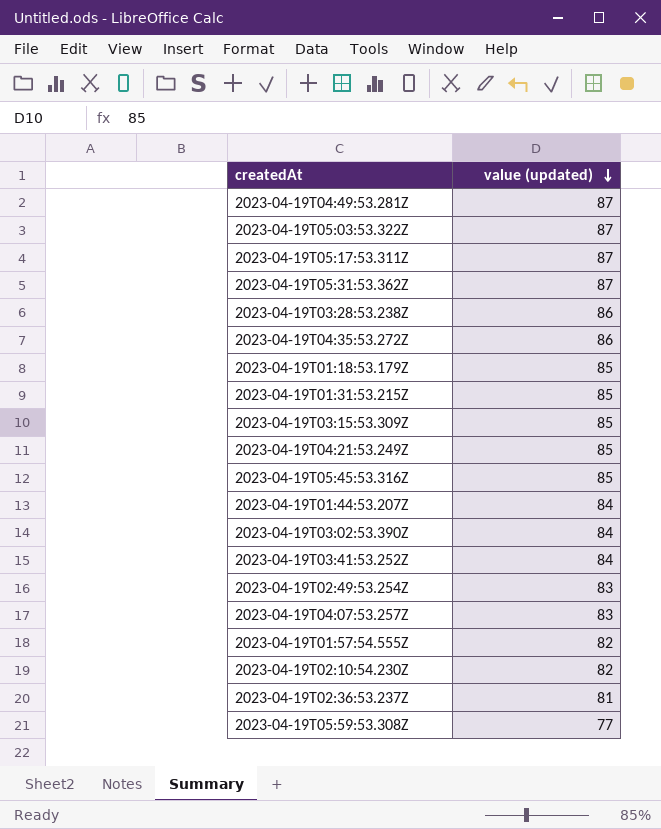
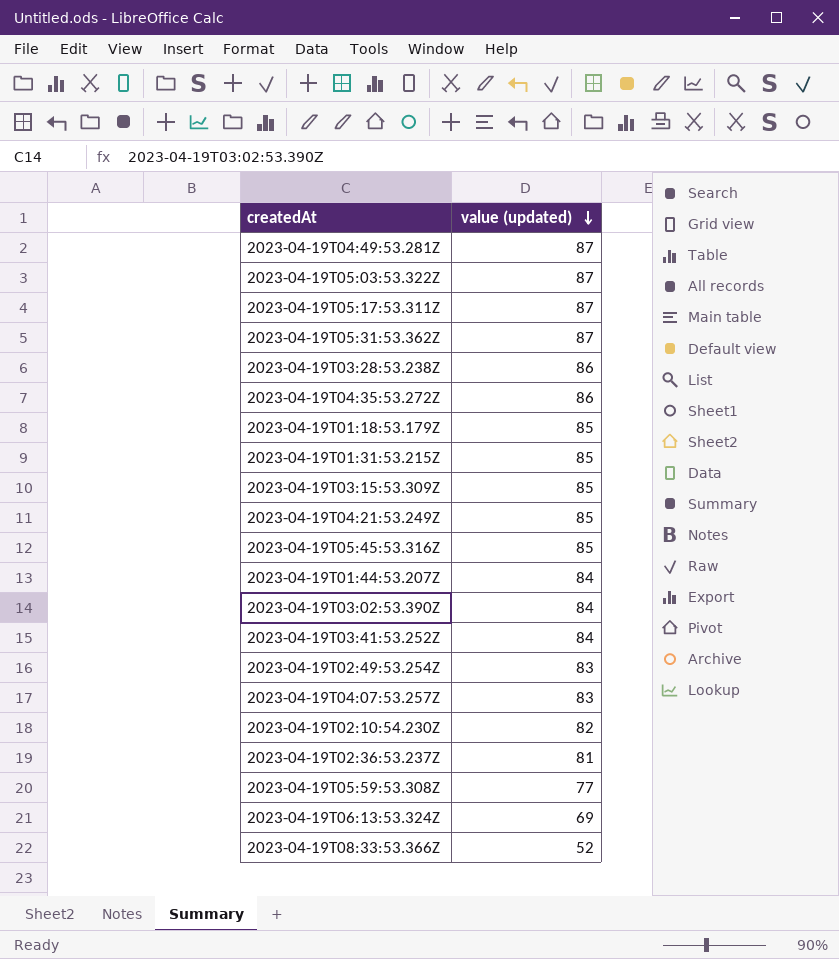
row 2023-04-19T01:57:54.555Z: 82 -> none
row 2023-04-19T06:13:53.324Z: none -> 69
row 2023-04-19T08:33:53.366Z: none -> 52

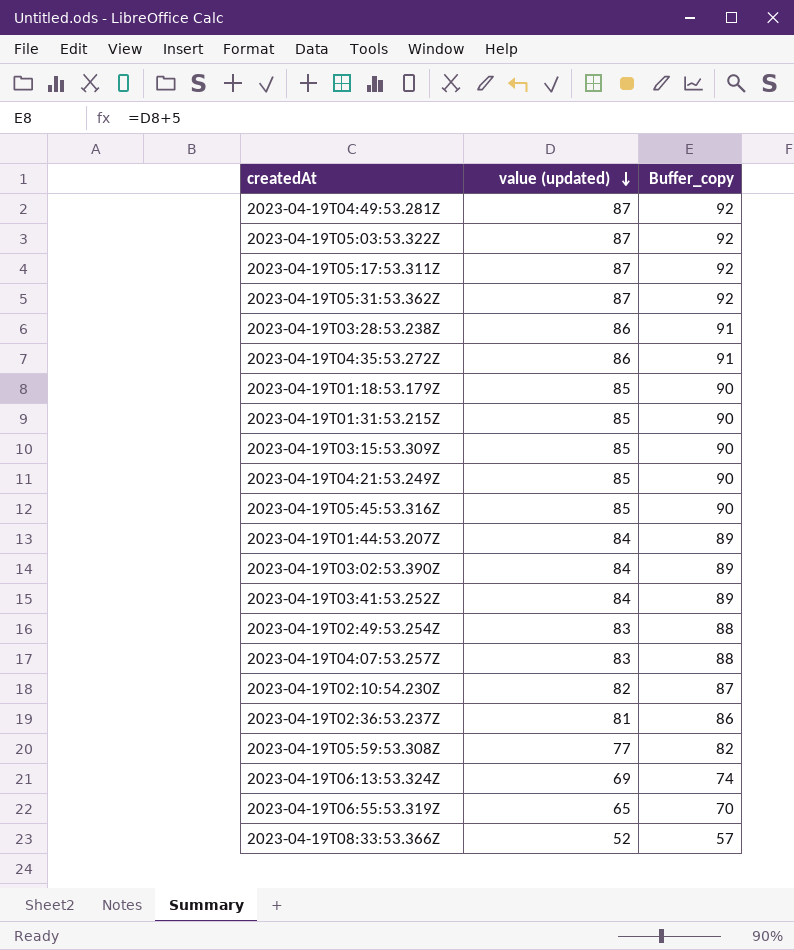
column Buffer_copy | formula: none -> [value (updated)] + 5
row 2023-04-19T06:55:53.319Z: none -> 65 | 70

